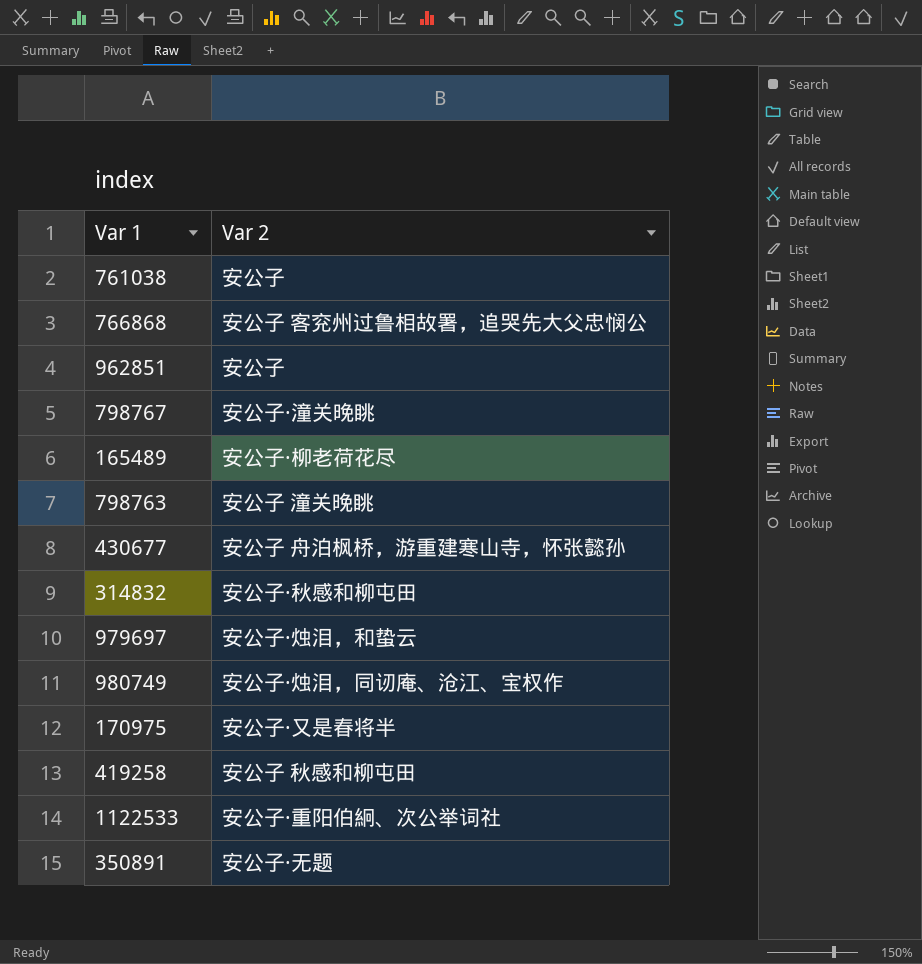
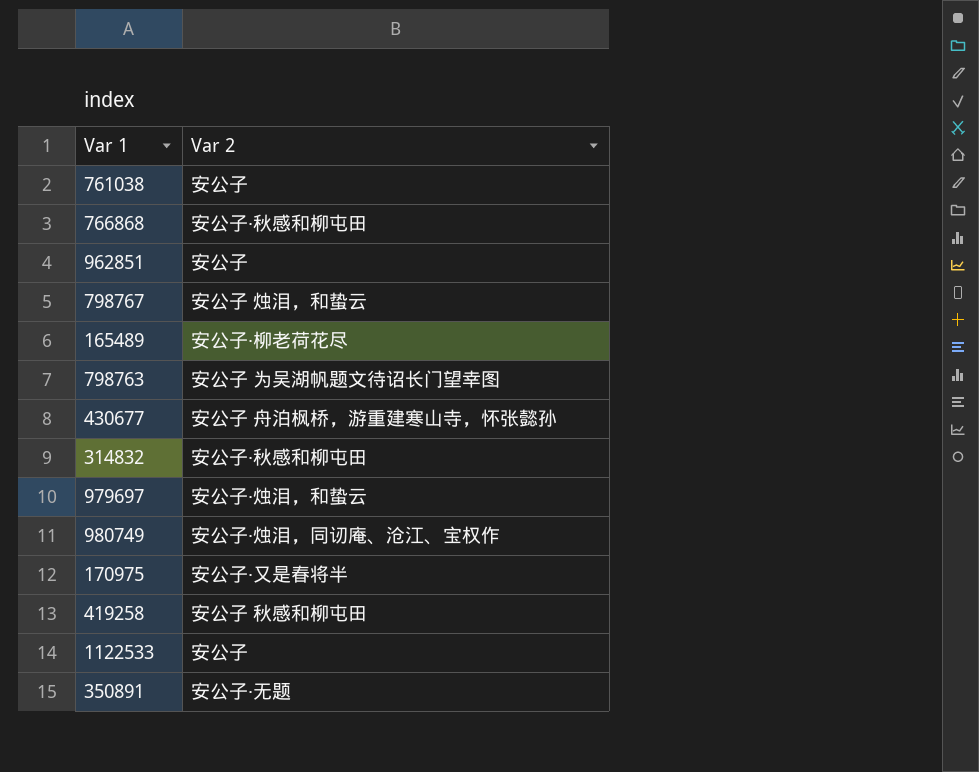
766868 | Var 2: 安公子 客兖州过鲁相故署，追哭先大父忠悯公 -> 安公子·秋感和柳屯田
798767 | Var 2: 安公子·潼关晚眺 -> 安公子 烛泪，和蛰云
798763 | Var 2: 安公子 潼关晚眺 -> 安公子 为吴湖帆题文待诏长门望幸图
1122533 | Var 2: 安公子·重阳伯絅、次公举词社 -> 安公子

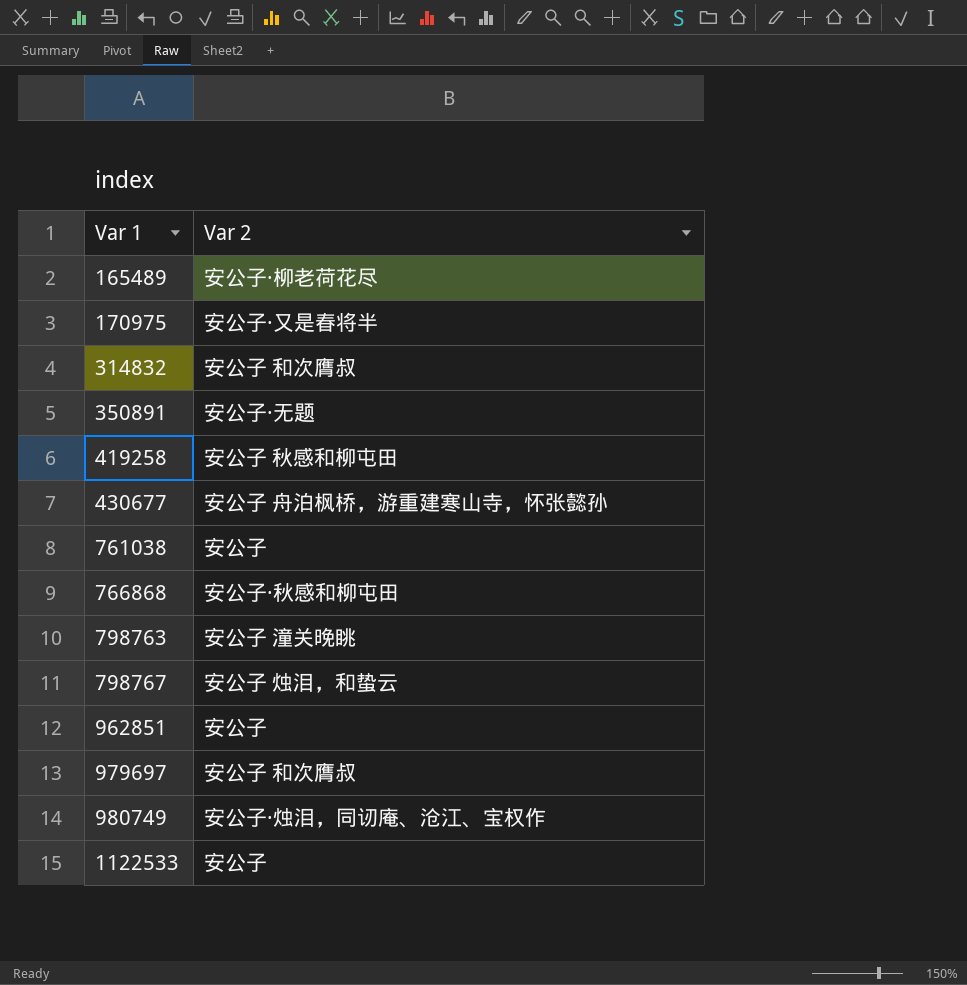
row order: none -> Var 1 ascending
314832 | Var 2: 安公子·秋感和柳屯田 -> 安公子 和次膺叔
798763 | Var 2: 安公子 为吴湖帆题文待诏长门望幸图 -> 安公子 潼关晚眺
979697 | Var 2: 安公子·烛泪，和蛰云 -> 安公子 和次膺叔

